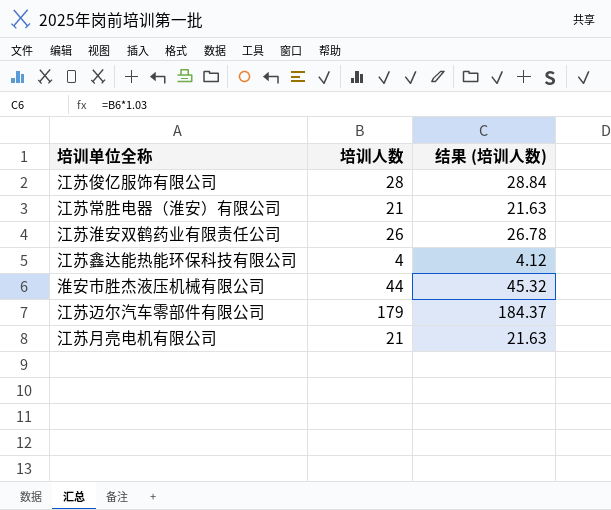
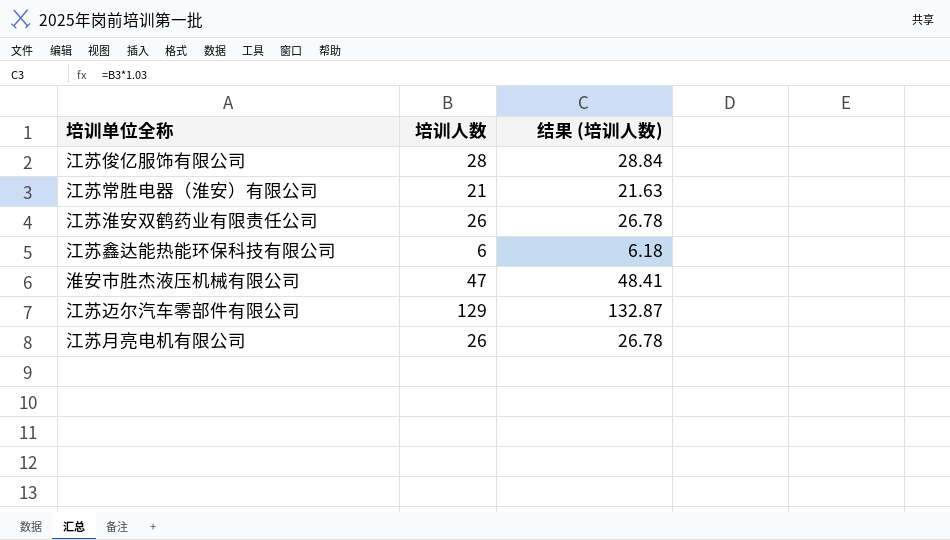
江苏鑫达能热能环保科技有限公司 | 培训人数: 4 -> 6
江苏鑫达能热能环保科技有限公司 | 结果 (培训人数): 4.12 -> 6.18
淮安市胜杰液压机械有限公司 | 培训人数: 44 -> 47
淮安市胜杰液压机械有限公司 | 结果 (培训人数): 45.32 -> 48.41
江苏迈尔汽车零部件有限公司 | 培训人数: 179 -> 129
江苏迈尔汽车零部件有限公司 | 结果 (培训人数): 184.37 -> 132.87
江苏月亮电机有限公司 | 培训人数: 21 -> 26
江苏月亮电机有限公司 | 结果 (培训人数): 21.63 -> 26.78

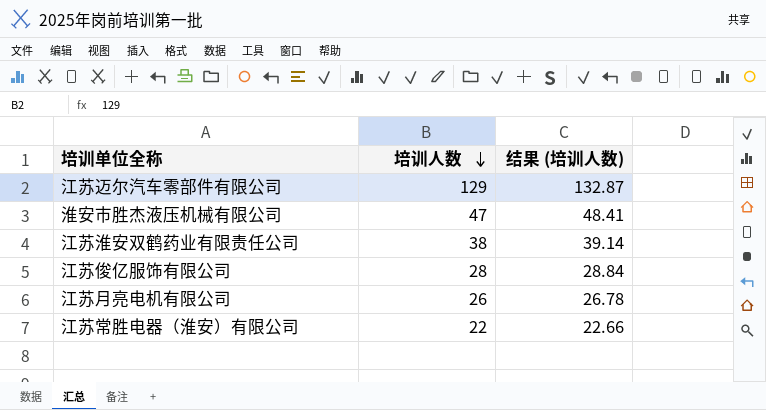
row order: none -> 培训人数 descending
row 江苏鑫达能热能环保科技有限公司: 6 | 6.18 -> none
江苏淮安双鹤药业有限责任公司 | 培训人数: 26 -> 38
江苏淮安双鹤药业有限责任公司 | 结果 (培训人数): 26.78 -> 39.14
江苏常胜电器（淮安）有限公司 | 培训人数: 21 -> 22
江苏常胜电器（淮安）有限公司 | 结果 (培训人数): 21.63 -> 22.66

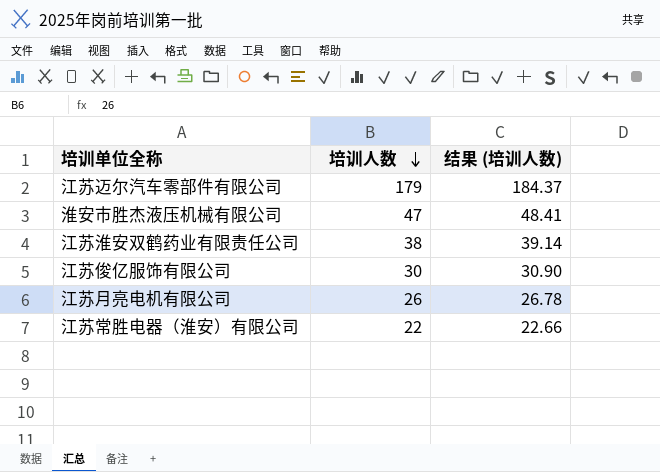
江苏迈尔汽车零部件有限公司 | 培训人数: 129 -> 179
江苏迈尔汽车零部件有限公司 | 结果 (培训人数): 132.87 -> 184.37
江苏俊亿服饰有限公司 | 培训人数: 28 -> 30
江苏俊亿服饰有限公司 | 结果 (培训人数): 28.84 -> 30.90

